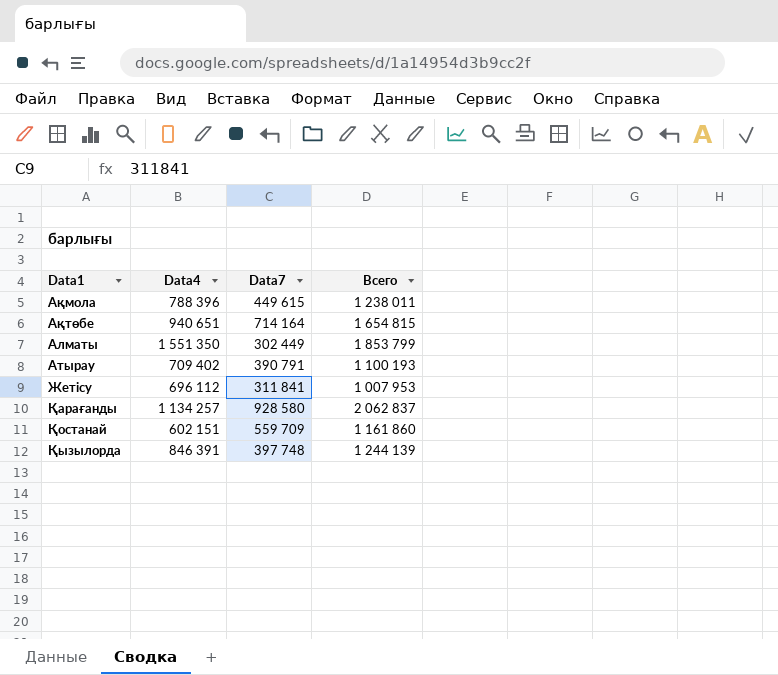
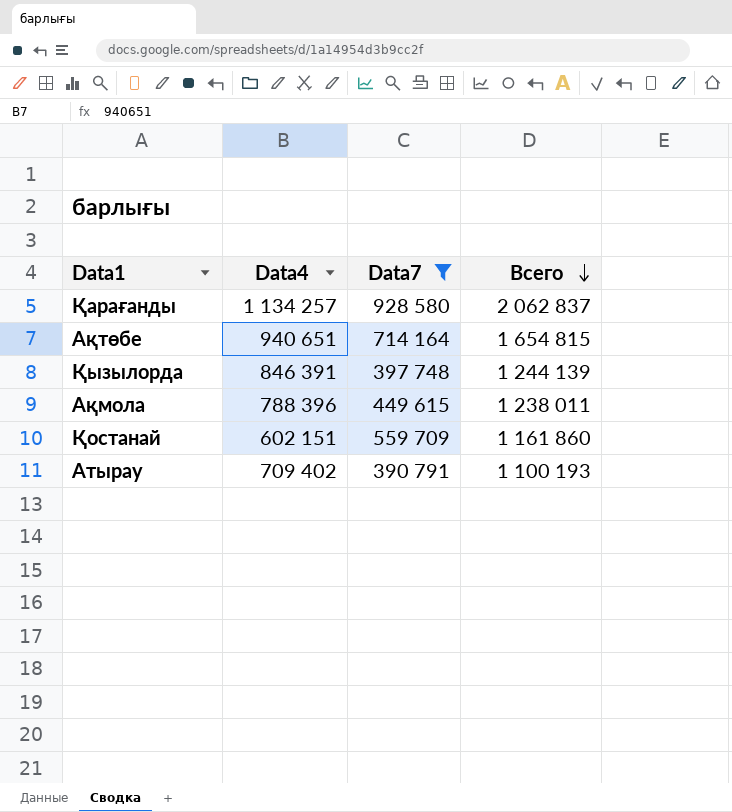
filter: none -> Data7 >= 390 791
row order: none -> Всего descending

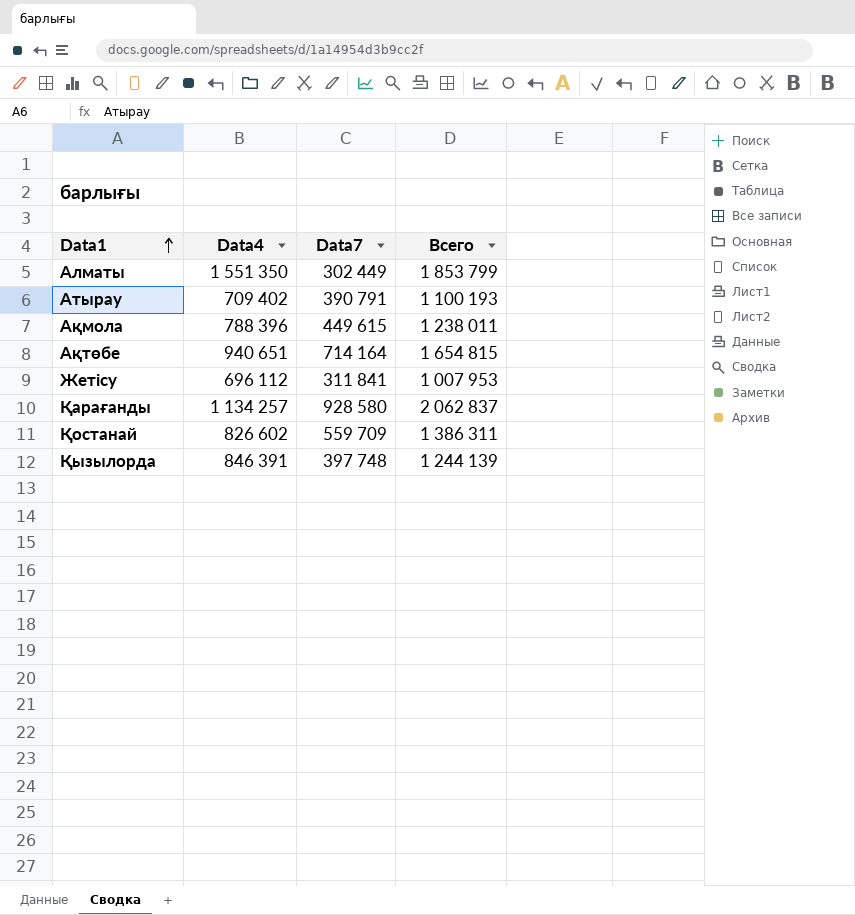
filter: Data7 >= 390 791 -> none
row order: Всего descending -> Data1 ascending
Қостанай | Data4: 602 151 -> 826 602
Қостанай | Всего: 1 161 860 -> 1 386 311

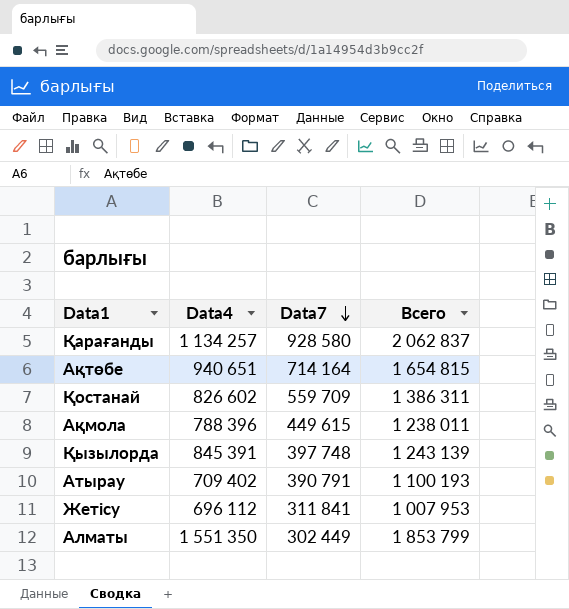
row order: Data1 ascending -> Data7 descending
Қызылорда | Data4: 846 391 -> 845 391
Қызылорда | Всего: 1 244 139 -> 1 243 139

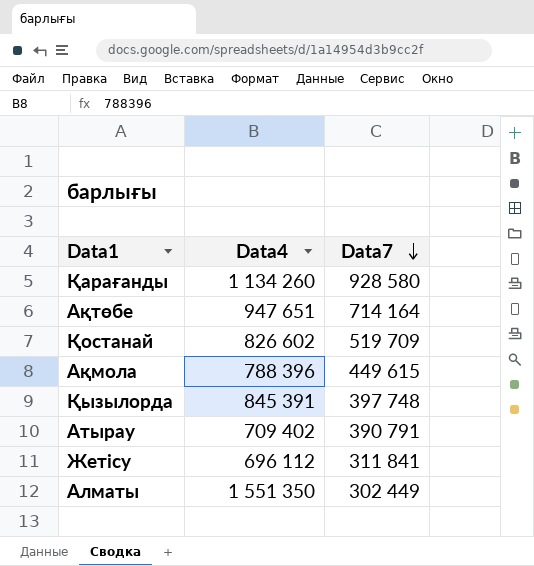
column Всего | formula: [Data4] + [Data7] -> none
Қарағанды | Data4: 1 134 257 -> 1 134 260
Ақтөбе | Data4: 940 651 -> 947 651
Қостанай | Data7: 559 709 -> 519 709

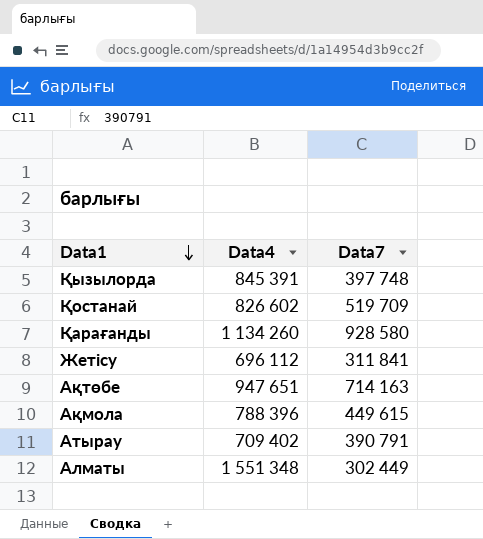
row order: Data7 descending -> Data1 descending
Ақтөбе | Data7: 714 164 -> 714 163
Алматы | Data4: 1 551 350 -> 1 551 348

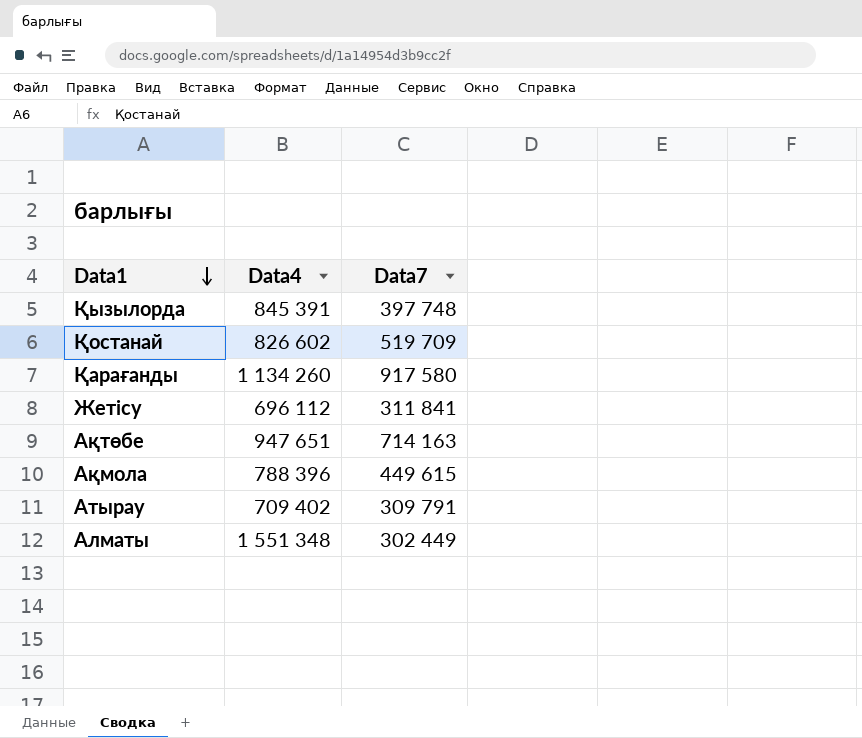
Қарағанды | Data7: 928 580 -> 917 580
Атырау | Data7: 390 791 -> 309 791

